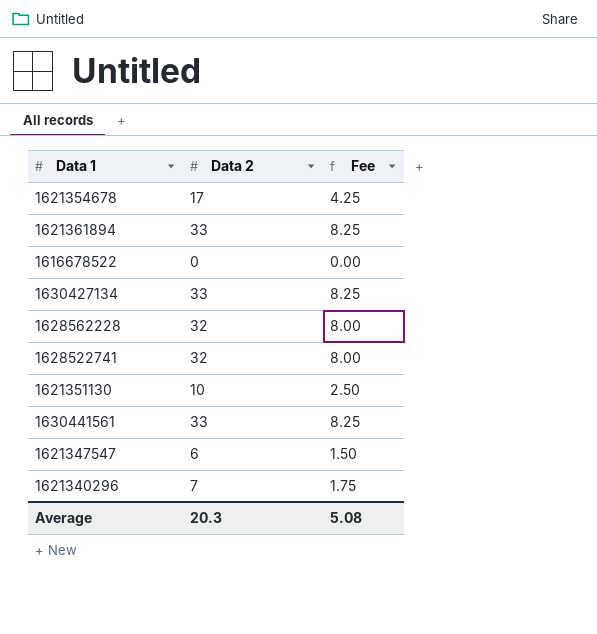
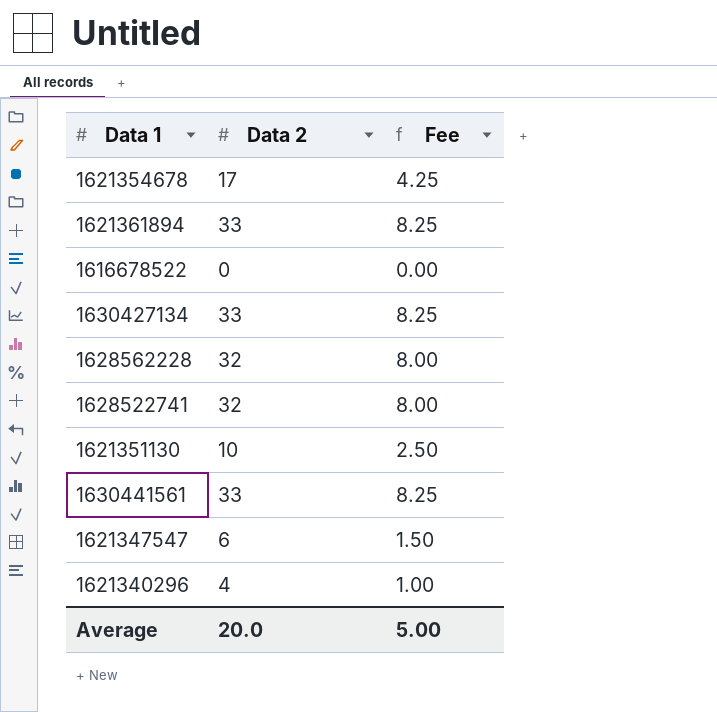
1621340296 | Data 2: 7 -> 4
1621340296 | Fee: 1.75 -> 1.00
Average | Data 2: 20.3 -> 20.0
Average | Fee: 5.08 -> 5.00

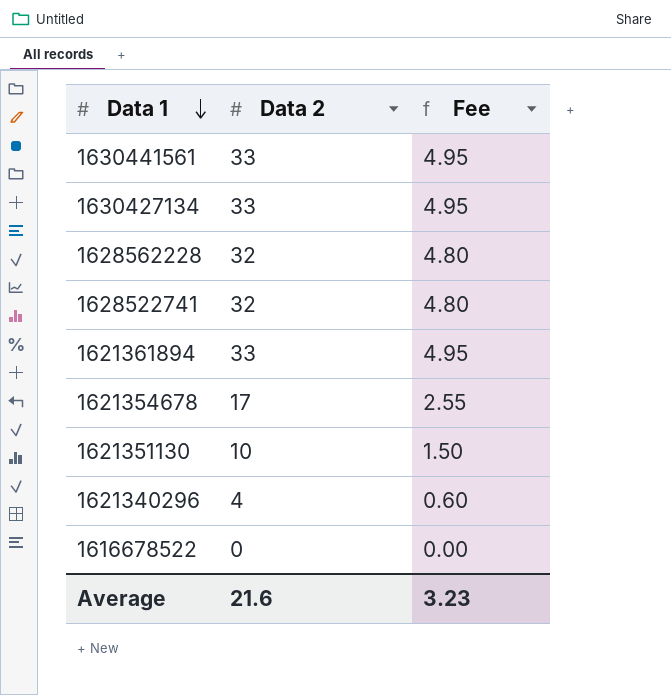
row order: none -> Data 1 descending
column Fee | formula: [Data 2] * 0.25 -> [Data 2] * 0.15
row 1621347547: 6 | 1.50 -> none
Average | Data 2: 20.0 -> 21.6
Average | Fee: 5.00 -> 3.23

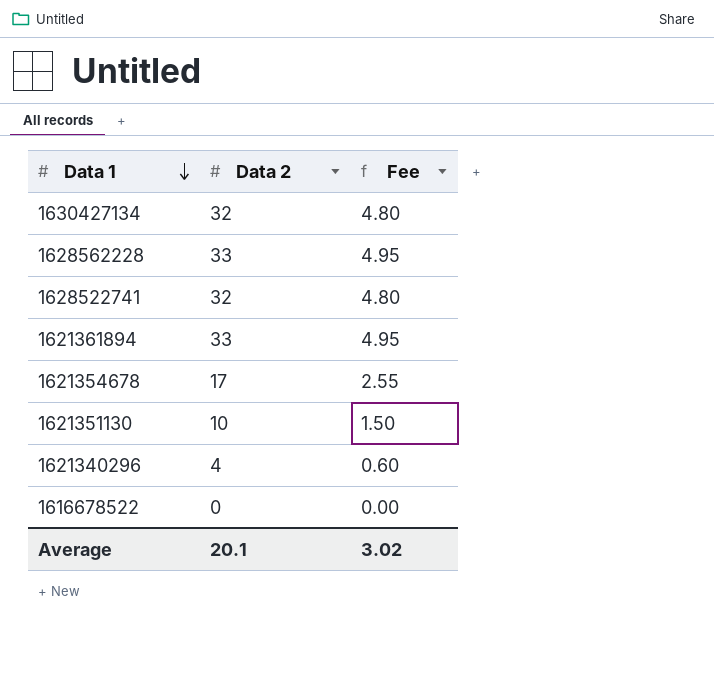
row 1630441561: 33 | 4.95 -> none
1630427134 | Data 2: 33 -> 32
1630427134 | Fee: 4.95 -> 4.80
1628562228 | Data 2: 32 -> 33
1628562228 | Fee: 4.80 -> 4.95
Average | Data 2: 21.6 -> 20.1
Average | Fee: 3.23 -> 3.02

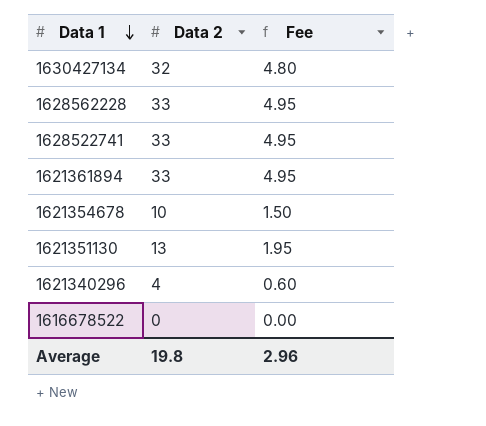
1628522741 | Data 2: 32 -> 33
1628522741 | Fee: 4.80 -> 4.95
1621354678 | Data 2: 17 -> 10
1621354678 | Fee: 2.55 -> 1.50
1621351130 | Data 2: 10 -> 13
1621351130 | Fee: 1.50 -> 1.95
Average | Data 2: 20.1 -> 19.8
Average | Fee: 3.02 -> 2.96

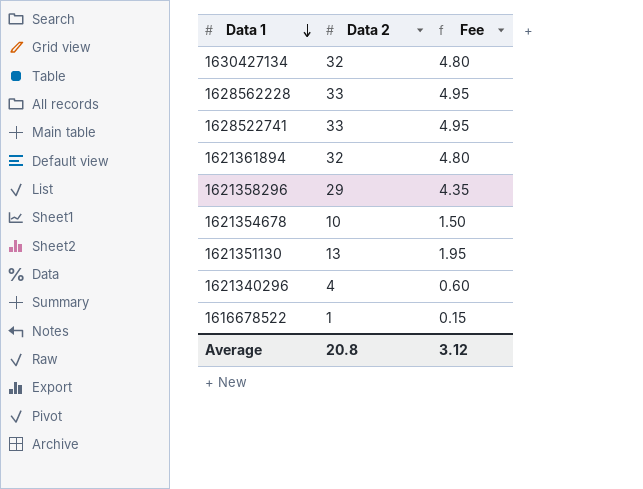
1621361894 | Data 2: 33 -> 32
1621361894 | Fee: 4.95 -> 4.80
row 1621358296: none -> 29 | 4.35
1616678522 | Data 2: 0 -> 1
1616678522 | Fee: 0.00 -> 0.15
Average | Data 2: 19.8 -> 20.8
Average | Fee: 2.96 -> 3.12

